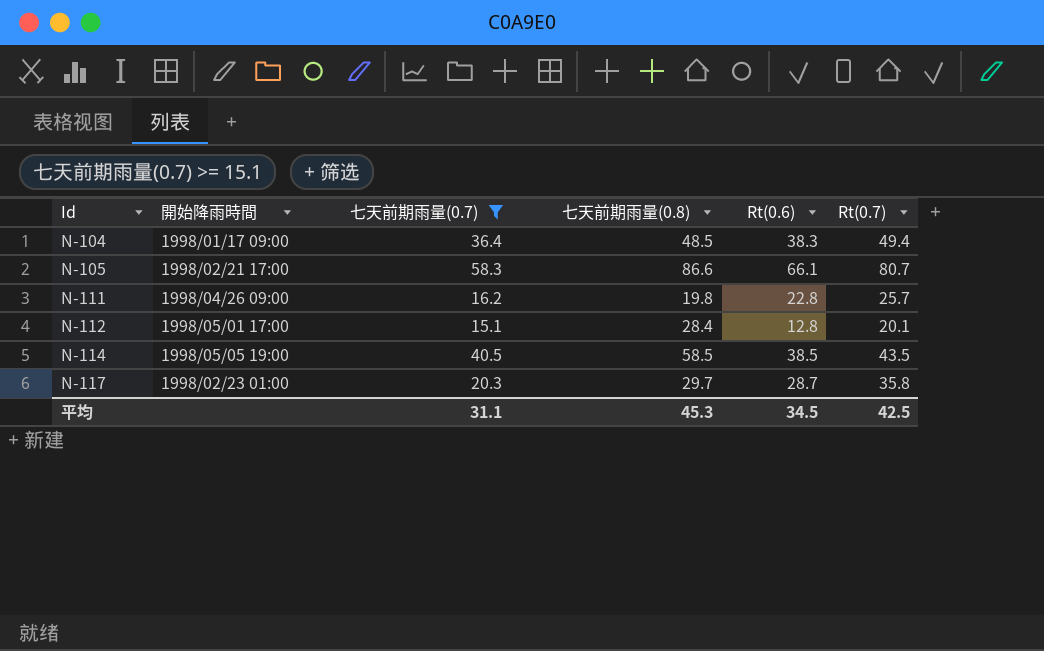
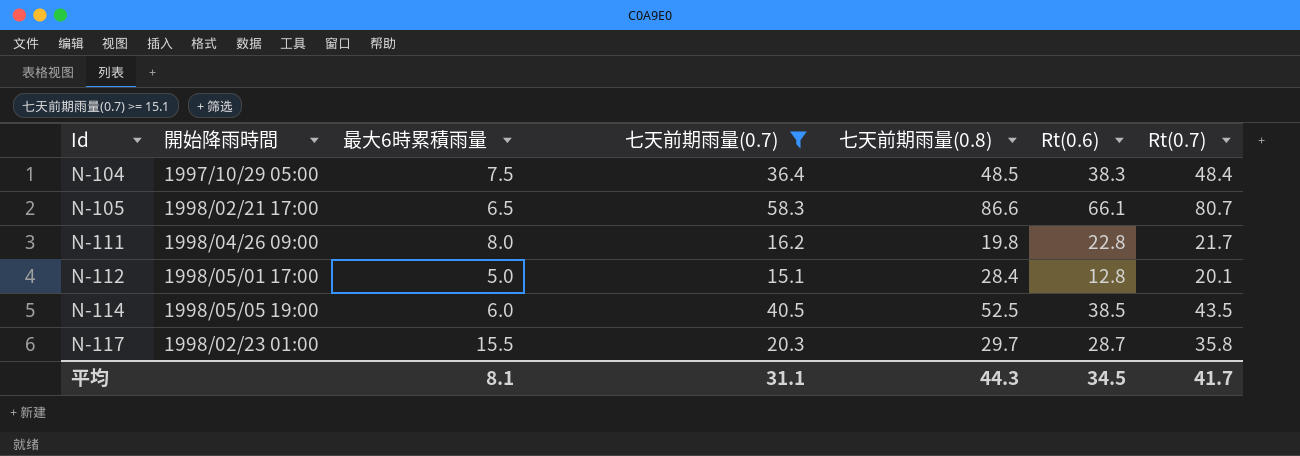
column 最大6時累積雨量 | position: none -> 3
N-104 | 開始降雨時間: 1998/01/17 09:00 -> 1997/10/29 05:00
N-104 | Rt(0.7): 49.4 -> 48.4
N-111 | Rt(0.7): 25.7 -> 21.7
N-114 | 七天前期雨量(0.8): 58.5 -> 52.5
平均 | 七天前期雨量(0.8): 45.3 -> 44.3
平均 | Rt(0.7): 42.5 -> 41.7

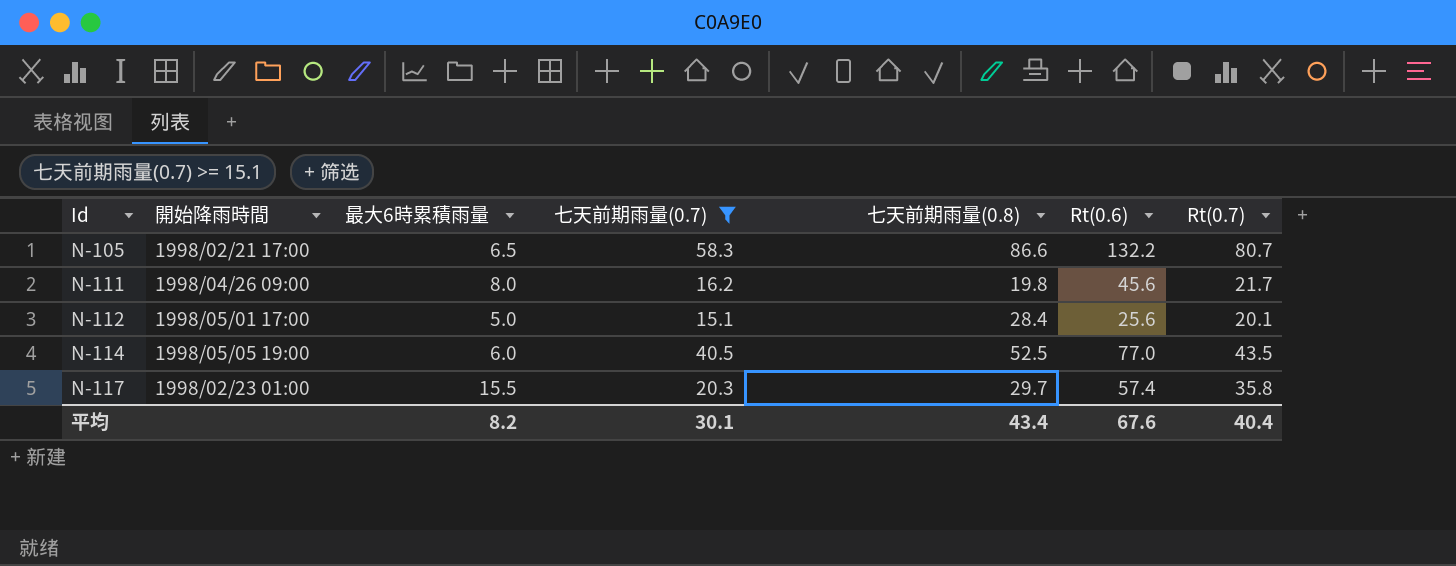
row N-104: 1997/10/29 05:00 | 7.5 | 36.4 | 48.5 | 38.3 | 48.4 -> none
N-105 | Rt(0.6): 66.1 -> 132.2
N-111 | Rt(0.6): 22.8 -> 45.6
N-112 | Rt(0.6): 12.8 -> 25.6
N-114 | Rt(0.6): 38.5 -> 77.0
N-117 | Rt(0.6): 28.7 -> 57.4
平均 | 最大6時累積雨量: 8.1 -> 8.2
平均 | 七天前期雨量(0.7): 31.1 -> 30.1
平均 | 七天前期雨量(0.8): 44.3 -> 43.4
平均 | Rt(0.6): 34.5 -> 67.6
平均 | Rt(0.7): 41.7 -> 40.4

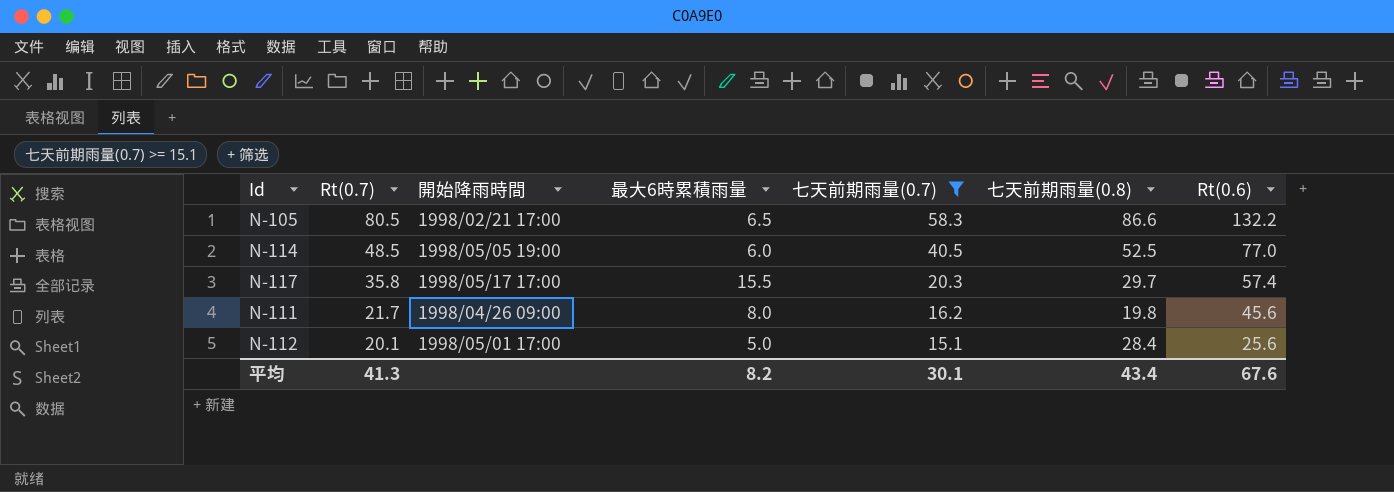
row order: Id ascending -> Rt(0.7) descending
column Rt(0.7) | position: 7 -> 2
N-105 | Rt(0.7): 80.7 -> 80.5
N-114 | Rt(0.7): 43.5 -> 48.5
N-117 | 開始降雨時間: 1998/02/23 01:00 -> 1998/05/17 17:00
平均 | Rt(0.7): 40.4 -> 41.3

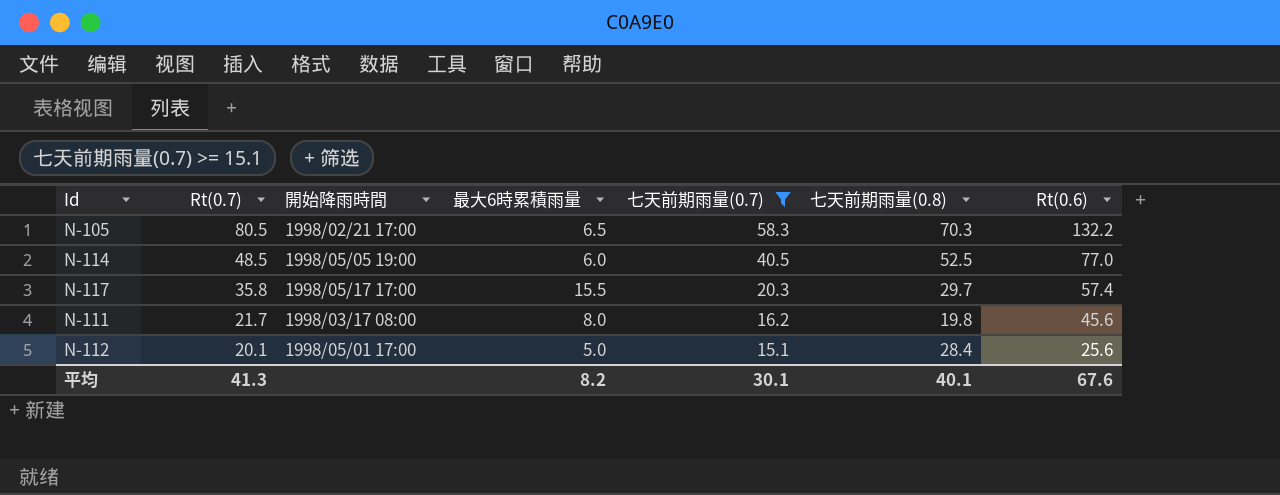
N-105 | 七天前期雨量(0.8): 86.6 -> 70.3
N-111 | 開始降雨時間: 1998/04/26 09:00 -> 1998/03/17 08:00
平均 | 七天前期雨量(0.8): 43.4 -> 40.1

